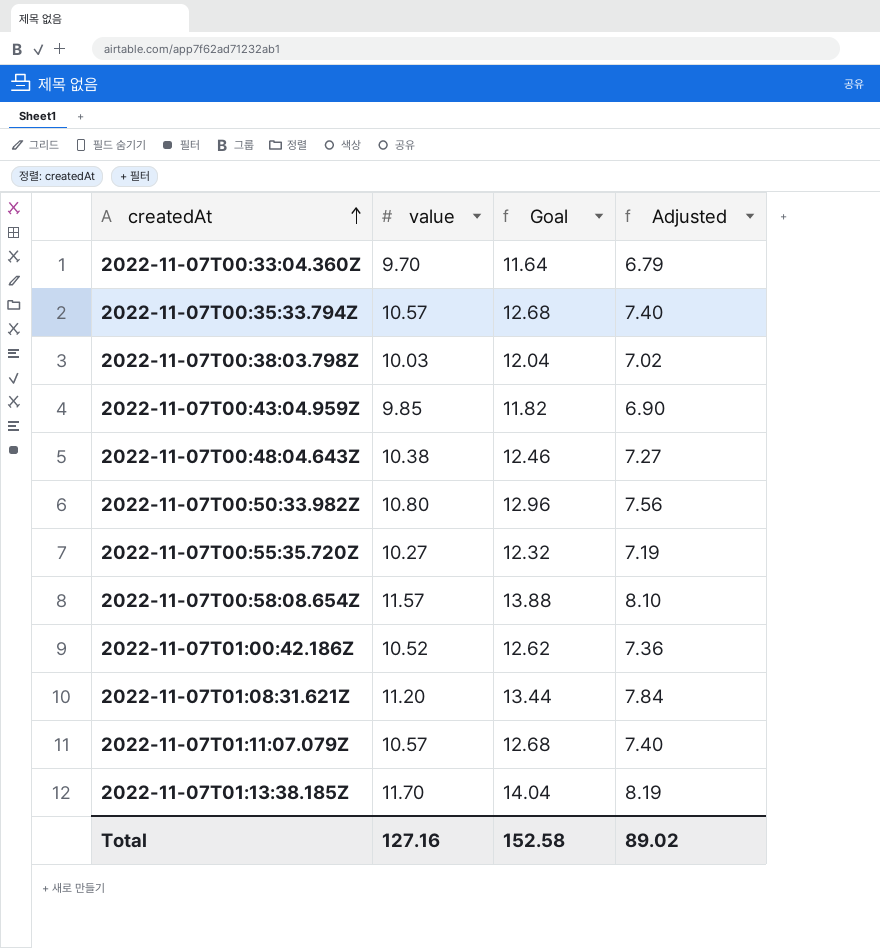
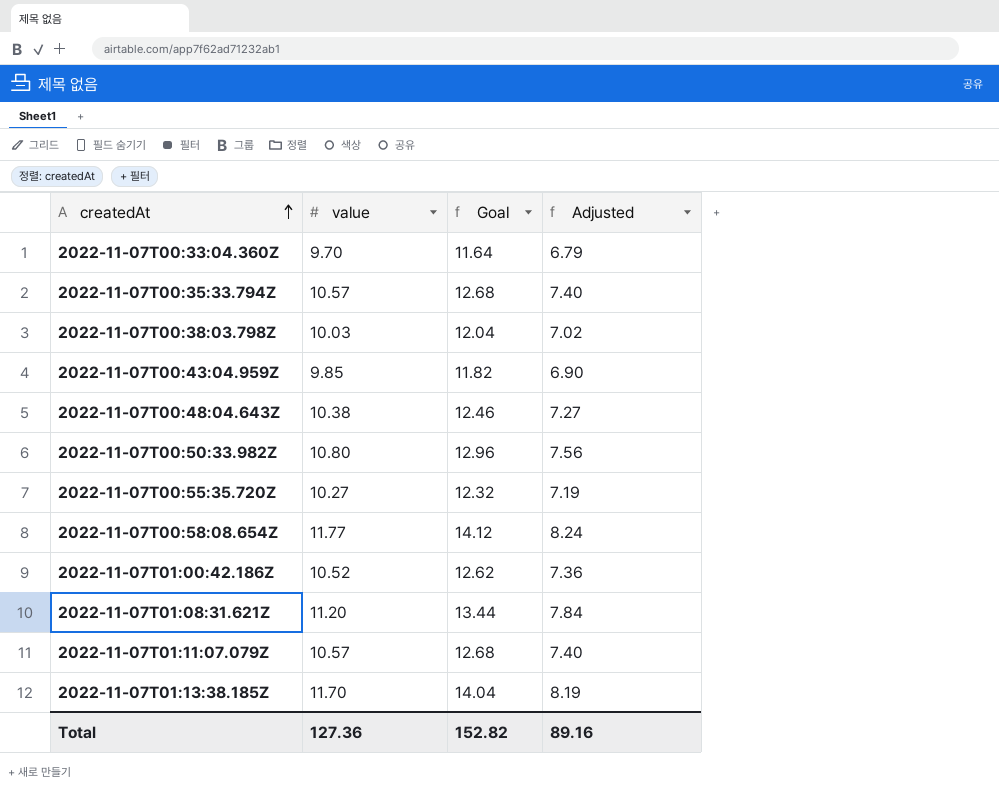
2022-11-07T00:58:08.654Z | value: 11.57 -> 11.77
2022-11-07T00:58:08.654Z | Goal: 13.88 -> 14.12
2022-11-07T00:58:08.654Z | Adjusted: 8.10 -> 8.24
Total | value: 127.16 -> 127.36
Total | Goal: 152.58 -> 152.82
Total | Adjusted: 89.02 -> 89.16

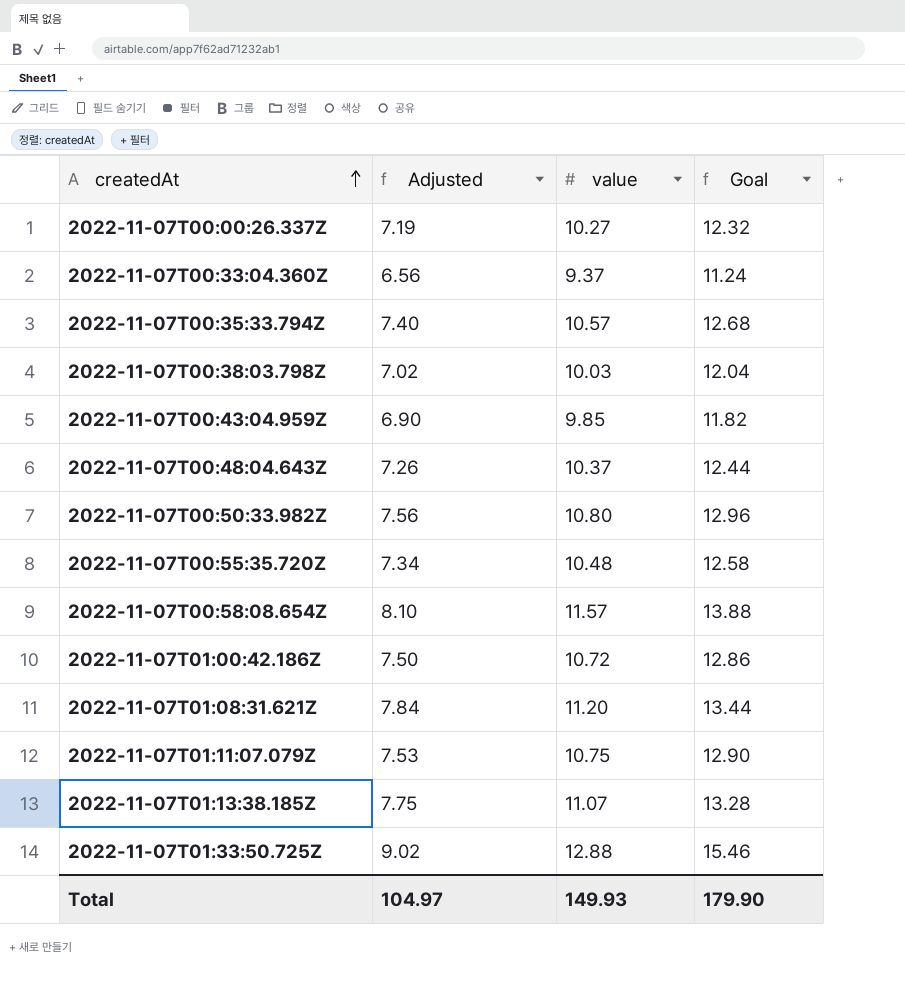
column Adjusted | position: 4 -> 2
row 2022-11-07T00:00:26.337Z: none -> 7.19 | 10.27 | 12.32
2022-11-07T00:33:04.360Z | Adjusted: 6.79 -> 6.56
2022-11-07T00:33:04.360Z | value: 9.70 -> 9.37
2022-11-07T00:33:04.360Z | Goal: 11.64 -> 11.24
2022-11-07T00:48:04.643Z | Adjusted: 7.27 -> 7.26
2022-11-07T00:48:04.643Z | value: 10.38 -> 10.37
2022-11-07T00:48:04.643Z | Goal: 12.46 -> 12.44
2022-11-07T00:55:35.720Z | Adjusted: 7.19 -> 7.34
2022-11-07T00:55:35.720Z | value: 10.27 -> 10.48
2022-11-07T00:55:35.720Z | Goal: 12.32 -> 12.58
2022-11-07T00:58:08.654Z | Adjusted: 8.24 -> 8.10
2022-11-07T00:58:08.654Z | value: 11.77 -> 11.57
2022-11-07T00:58:08.654Z | Goal: 14.12 -> 13.88
2022-11-07T01:00:42.186Z | Adjusted: 7.36 -> 7.50
2022-11-07T01:00:42.186Z | value: 10.52 -> 10.72
2022-11-07T01:00:42.186Z | Goal: 12.62 -> 12.86
2022-11-07T01:11:07.079Z | Adjusted: 7.40 -> 7.53
2022-11-07T01:11:07.079Z | value: 10.57 -> 10.75
2022-11-07T01:11:07.079Z | Goal: 12.68 -> 12.90
2022-11-07T01:13:38.185Z | Adjusted: 8.19 -> 7.75
2022-11-07T01:13:38.185Z | value: 11.70 -> 11.07
2022-11-07T01:13:38.185Z | Goal: 14.04 -> 13.28
row 2022-11-07T01:33:50.725Z: none -> 9.02 | 12.88 | 15.46
Total | Adjusted: 89.16 -> 104.97
Total | value: 127.36 -> 149.93
Total | Goal: 152.82 -> 179.90

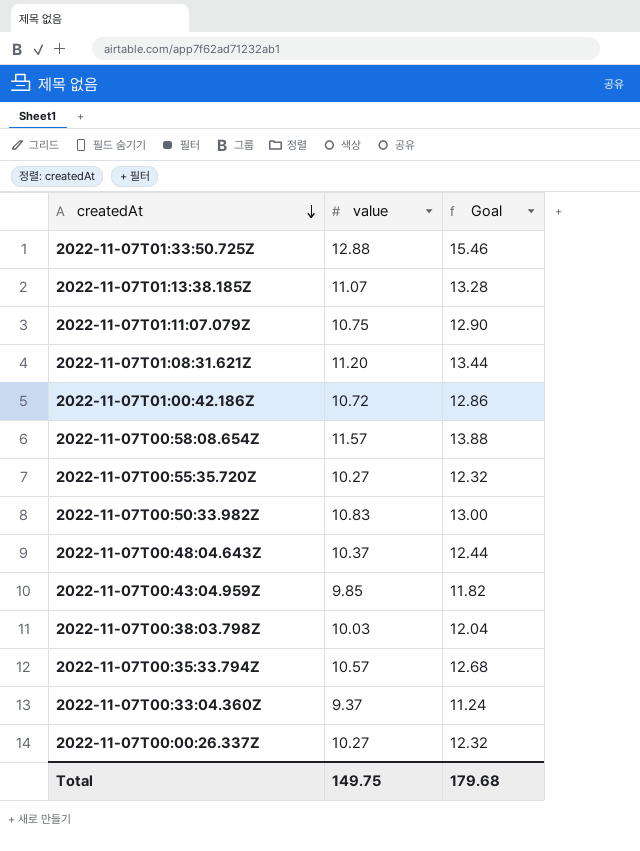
row order: createdAt ascending -> createdAt descending
column Adjusted | formula: [value] * 0.7 -> none
2022-11-07T00:55:35.720Z | value: 10.48 -> 10.27
2022-11-07T00:55:35.720Z | Goal: 12.58 -> 12.32
2022-11-07T00:50:33.982Z | value: 10.80 -> 10.83
2022-11-07T00:50:33.982Z | Goal: 12.96 -> 13.00
Total | value: 149.93 -> 149.75
Total | Goal: 179.90 -> 179.68

